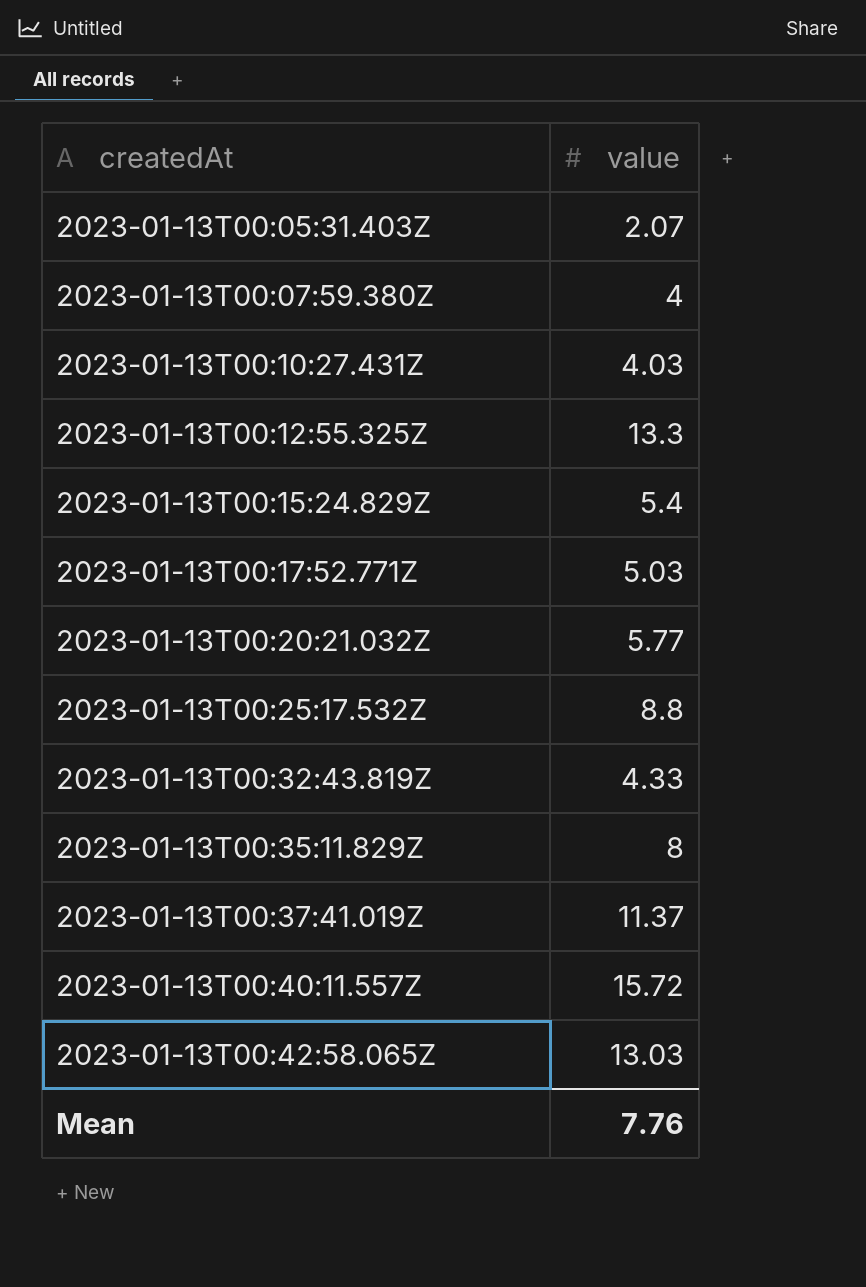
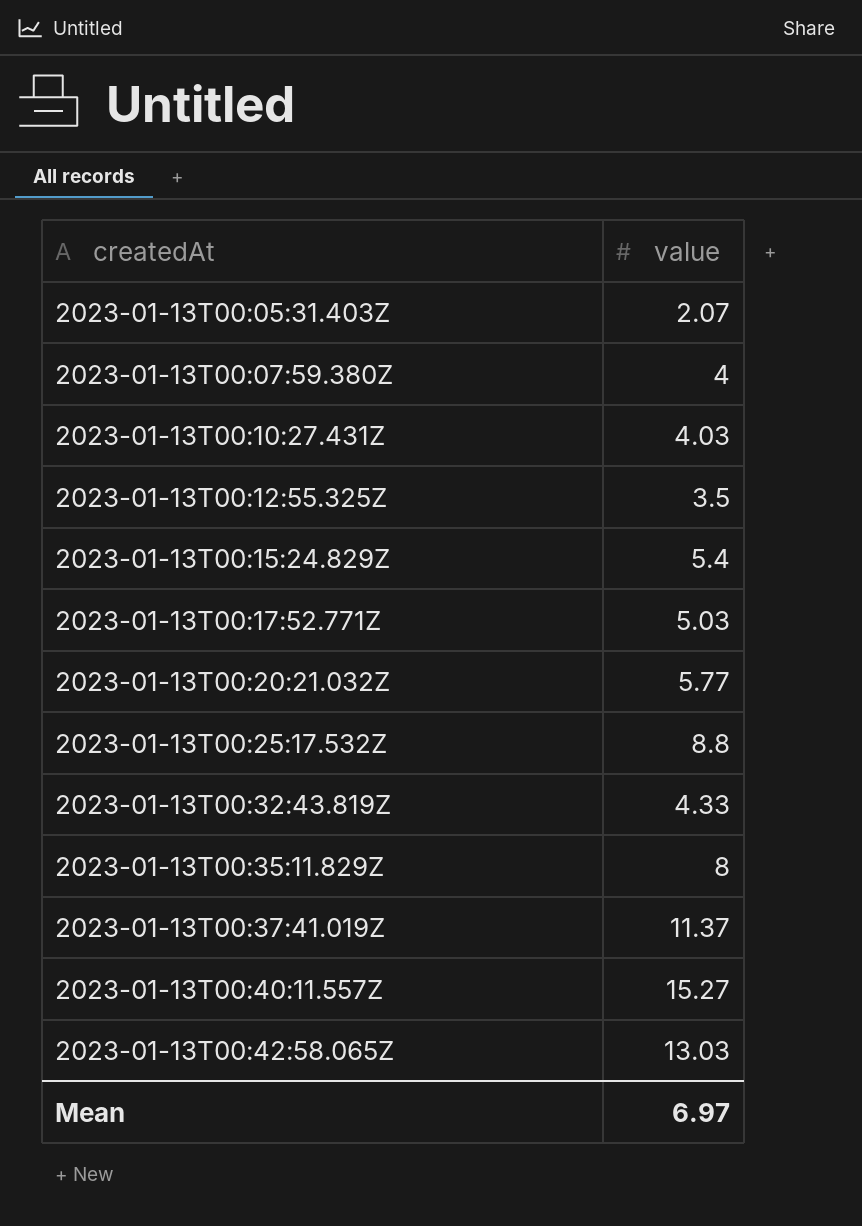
2023-01-13T00:12:55.325Z | value: 13.3 -> 3.5
2023-01-13T00:40:11.557Z | value: 15.72 -> 15.27
Mean | value: 7.76 -> 6.97

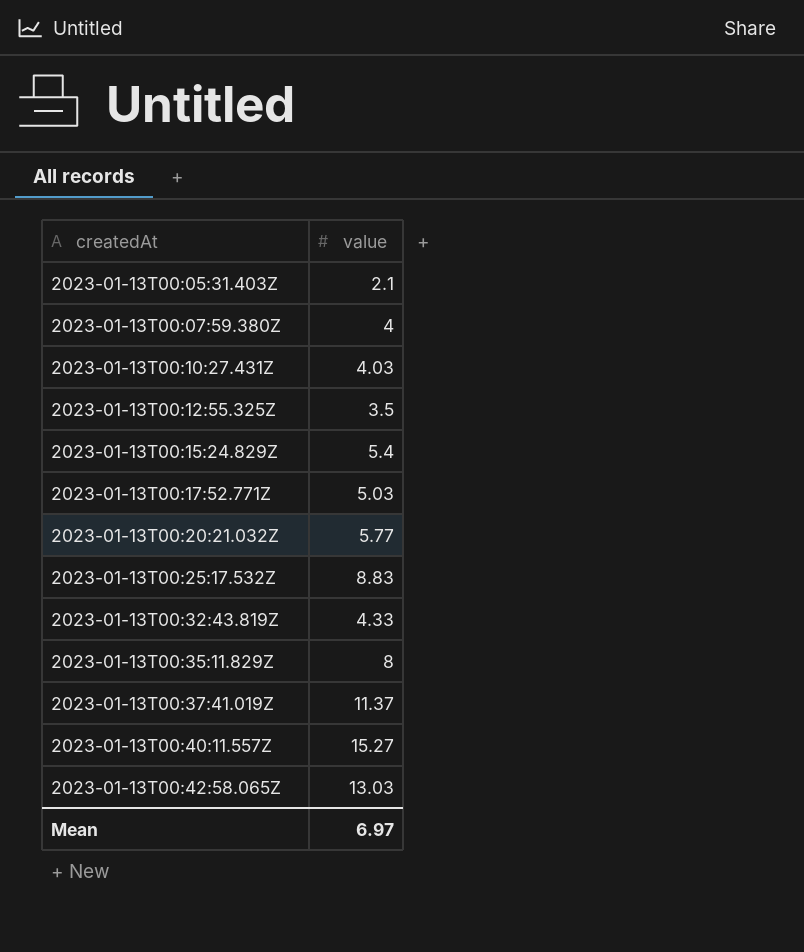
2023-01-13T00:05:31.403Z | value: 2.07 -> 2.1
2023-01-13T00:25:17.532Z | value: 8.8 -> 8.83

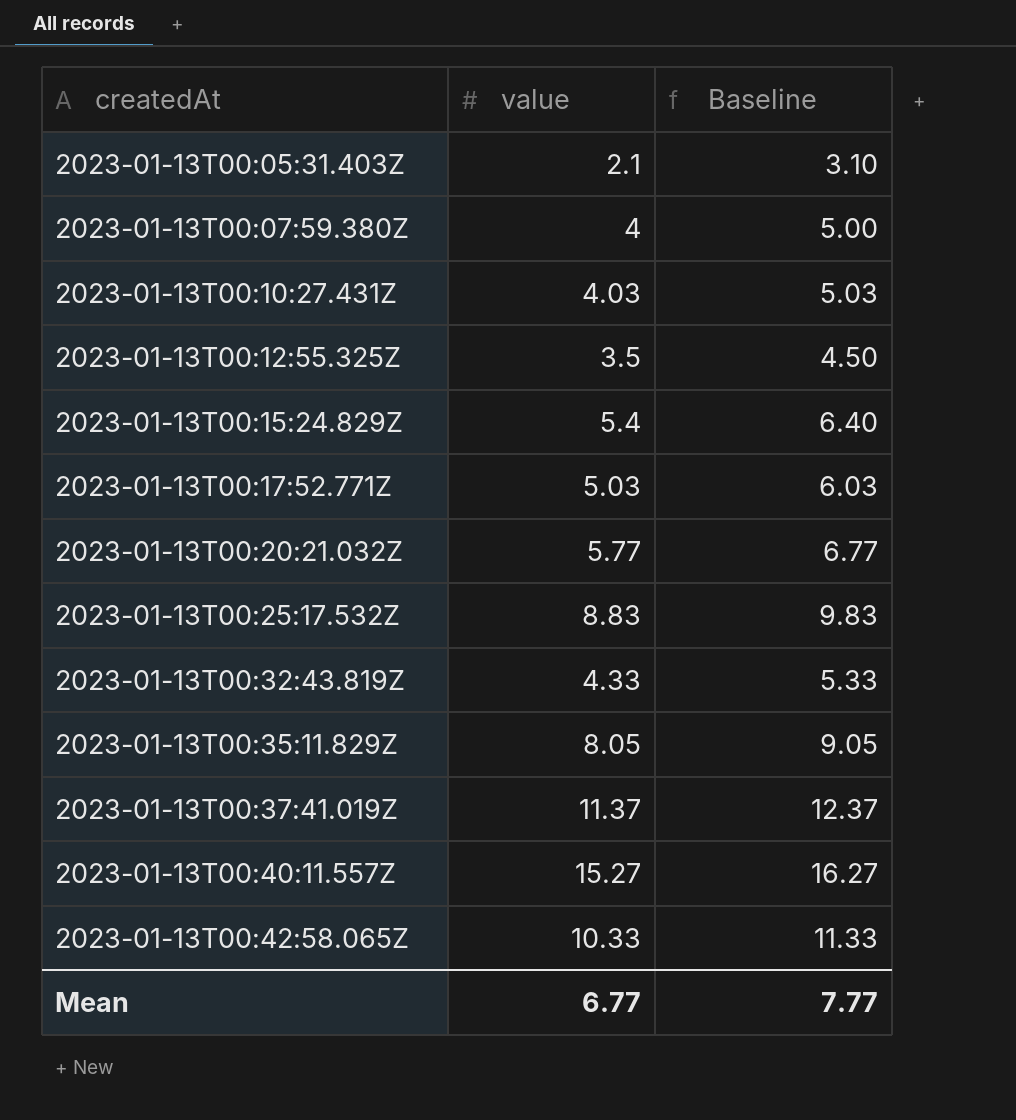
column Baseline | formula: none -> [value] + 1
2023-01-13T00:35:11.829Z | value: 8 -> 8.05
2023-01-13T00:42:58.065Z | value: 13.03 -> 10.33
Mean | value: 6.97 -> 6.77

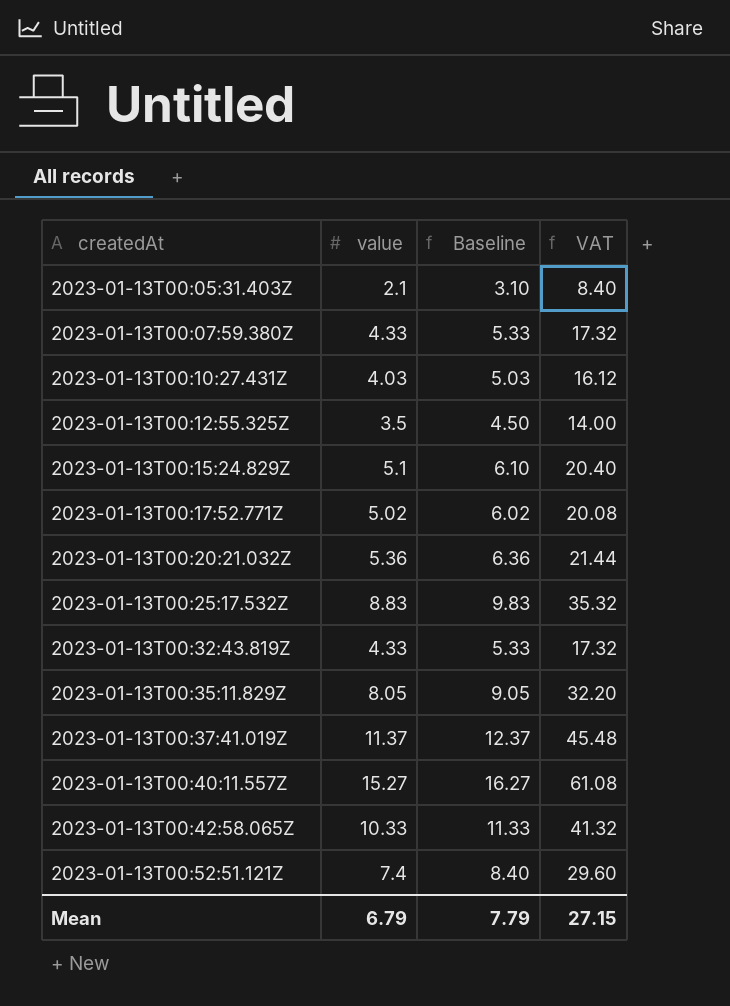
column VAT | formula: none -> [value] * 4
2023-01-13T00:07:59.380Z | value: 4 -> 4.33
2023-01-13T00:07:59.380Z | Baseline: 5.00 -> 5.33
2023-01-13T00:15:24.829Z | value: 5.4 -> 5.1
2023-01-13T00:15:24.829Z | Baseline: 6.40 -> 6.10
2023-01-13T00:17:52.771Z | value: 5.03 -> 5.02
2023-01-13T00:17:52.771Z | Baseline: 6.03 -> 6.02
2023-01-13T00:20:21.032Z | value: 5.77 -> 5.36
2023-01-13T00:20:21.032Z | Baseline: 6.77 -> 6.36
row 2023-01-13T00:52:51.121Z: none -> 7.4 | 8.40 | 29.60
Mean | value: 6.77 -> 6.79
Mean | Baseline: 7.77 -> 7.79

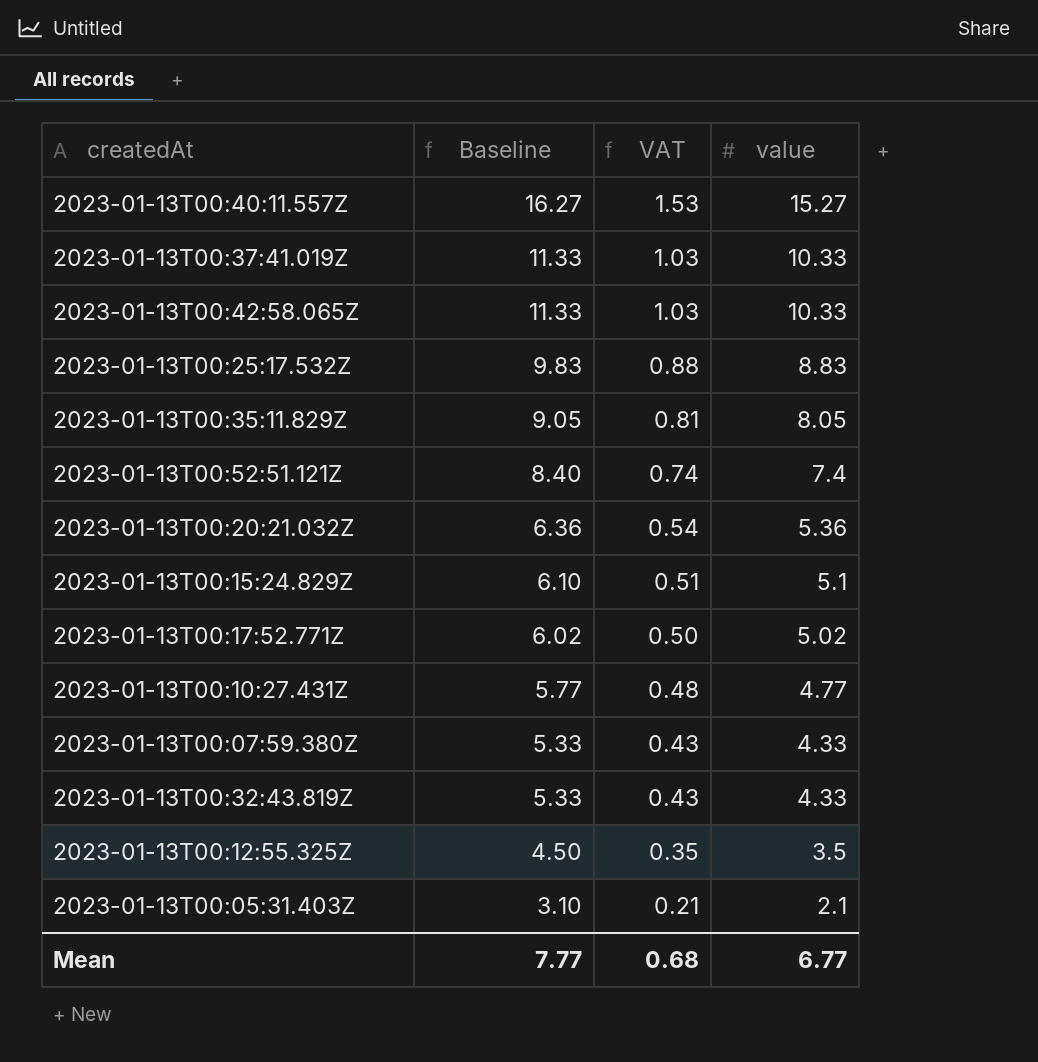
row order: createdAt ascending -> Baseline descending
column VAT | formula: [value] * 4 -> [value] * 0.1
column value | position: 2 -> 4
2023-01-13T00:37:41.019Z | Baseline: 12.37 -> 11.33
2023-01-13T00:37:41.019Z | value: 11.37 -> 10.33
2023-01-13T00:10:27.431Z | Baseline: 5.03 -> 5.77
2023-01-13T00:10:27.431Z | value: 4.03 -> 4.77
Mean | Baseline: 7.79 -> 7.77
Mean | VAT: 27.15 -> 0.68
Mean | value: 6.79 -> 6.77

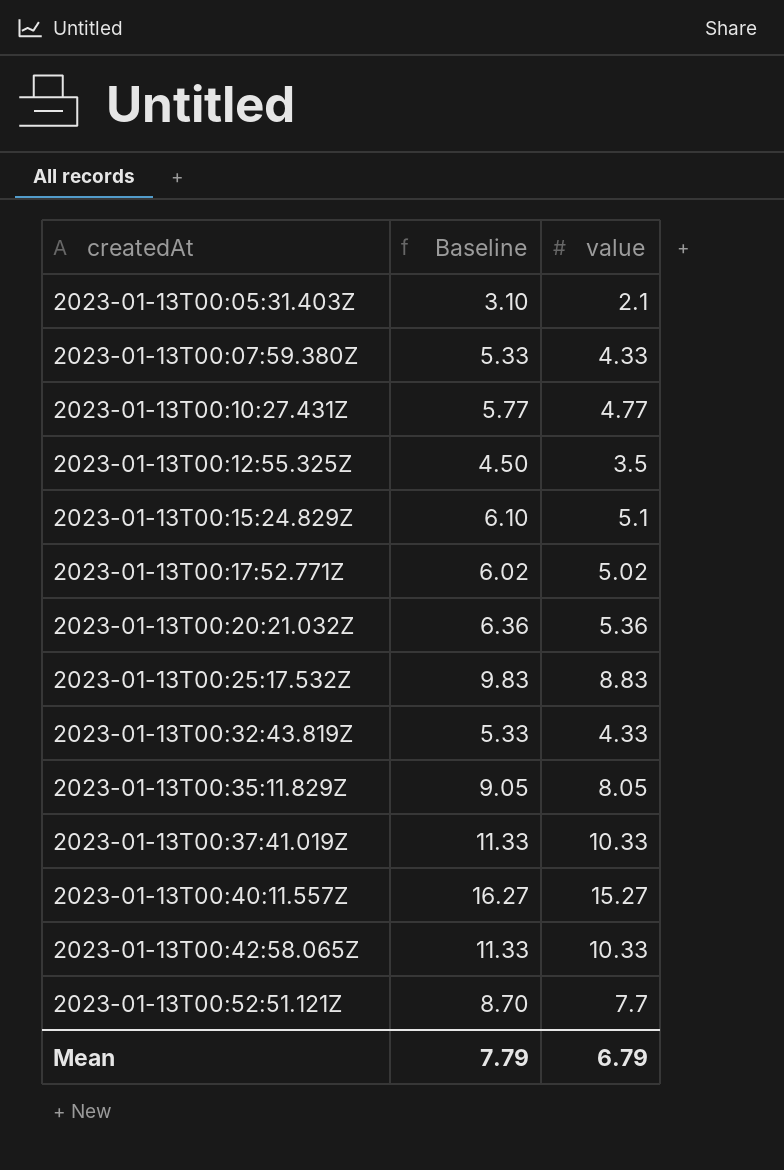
row order: Baseline descending -> createdAt ascending
column VAT | formula: [value] * 0.1 -> none
2023-01-13T00:52:51.121Z | Baseline: 8.40 -> 8.70
2023-01-13T00:52:51.121Z | value: 7.4 -> 7.7
Mean | Baseline: 7.77 -> 7.79
Mean | value: 6.77 -> 6.79

